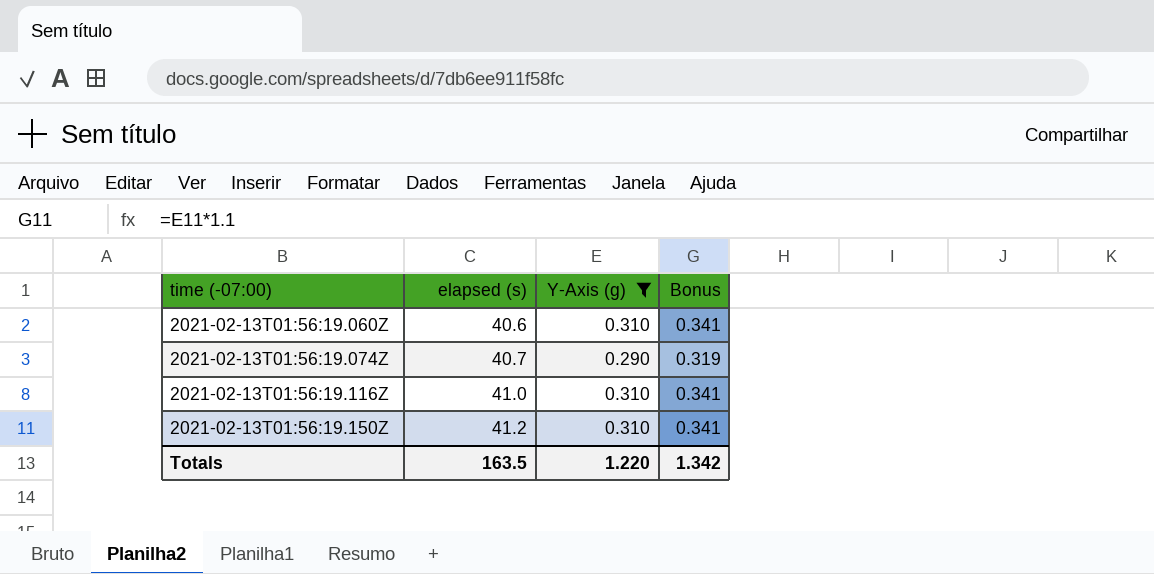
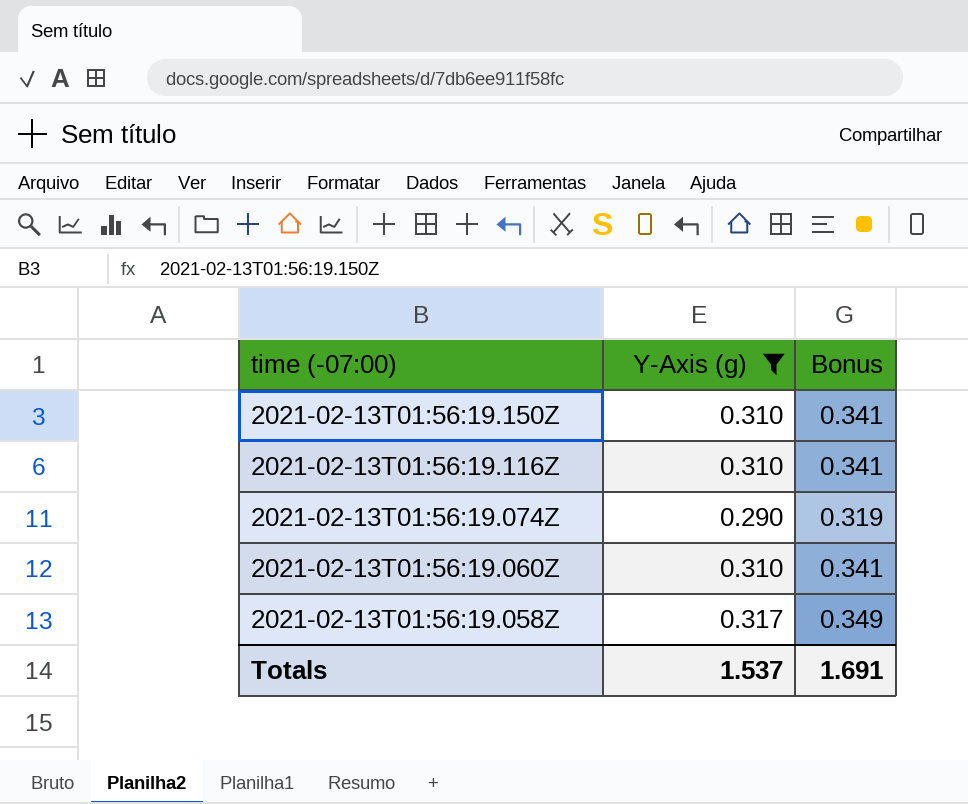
row order: time (-07:00) ascending -> time (-07:00) descending
column elapsed (s) | position: 2 -> none
row 2021-02-13T01:56:19.058Z: none -> 0.317 | 0.349
Totals | Y-Axis (g): 1.220 -> 1.537
Totals | Bonus: 1.342 -> 1.691

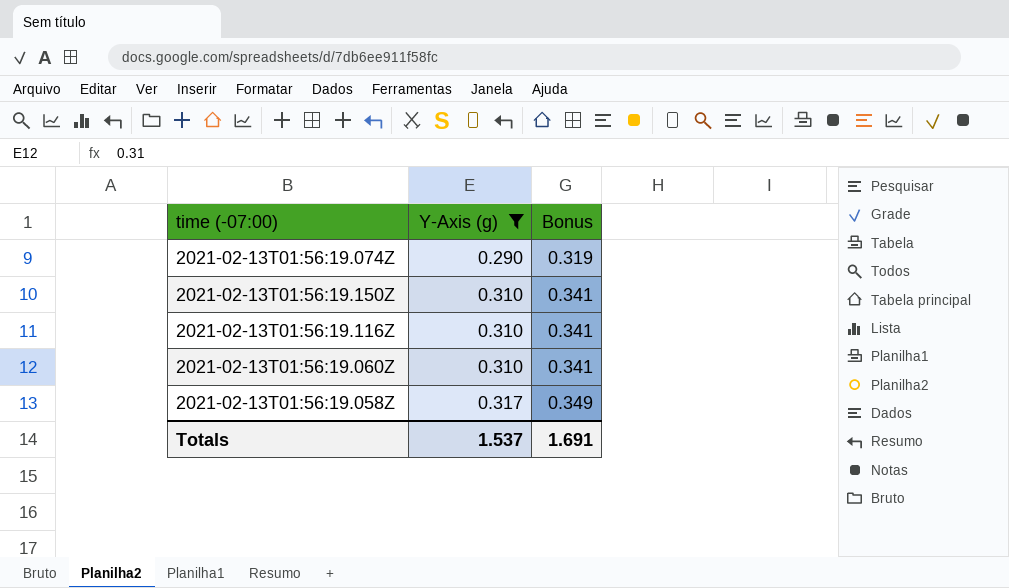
row order: time (-07:00) descending -> Y-Axis (g) ascending

